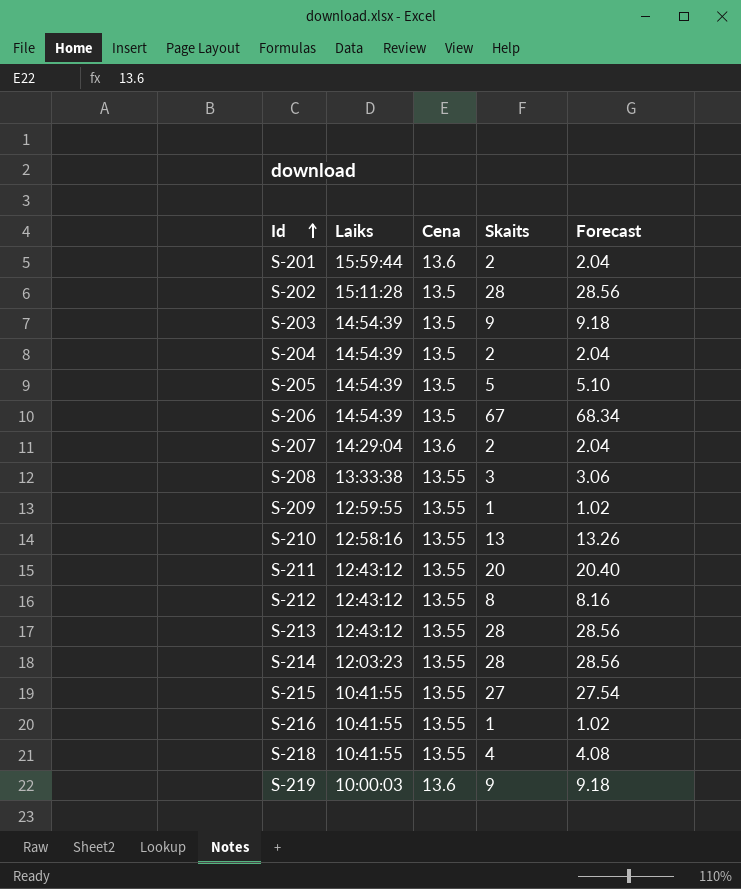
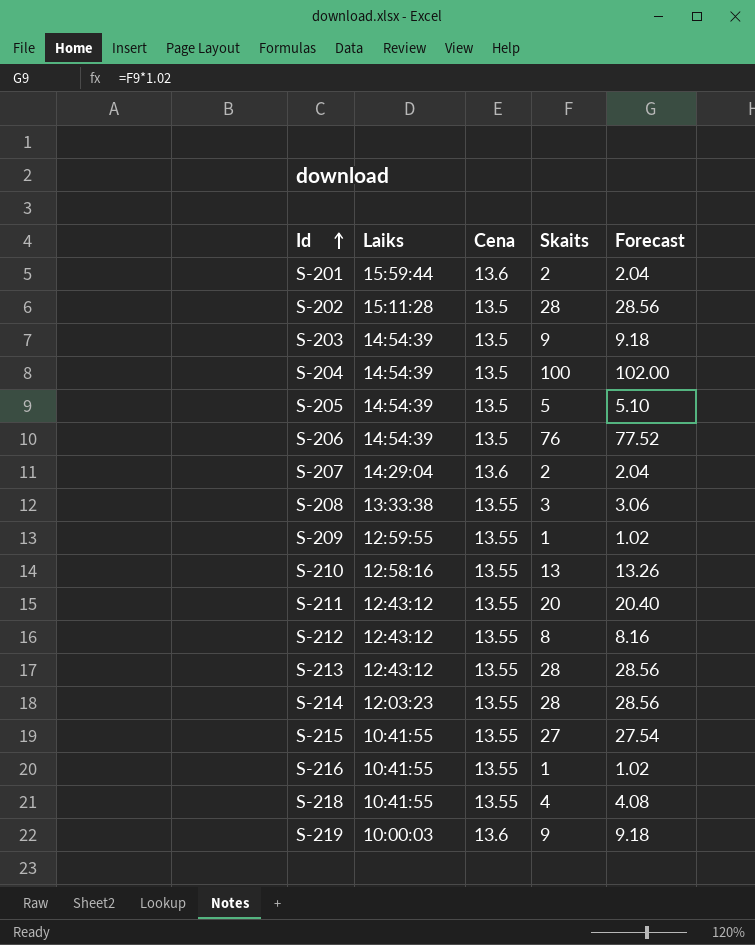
S-204 | Skaits: 2 -> 100
S-204 | Forecast: 2.04 -> 102.00
S-206 | Skaits: 67 -> 76
S-206 | Forecast: 68.34 -> 77.52

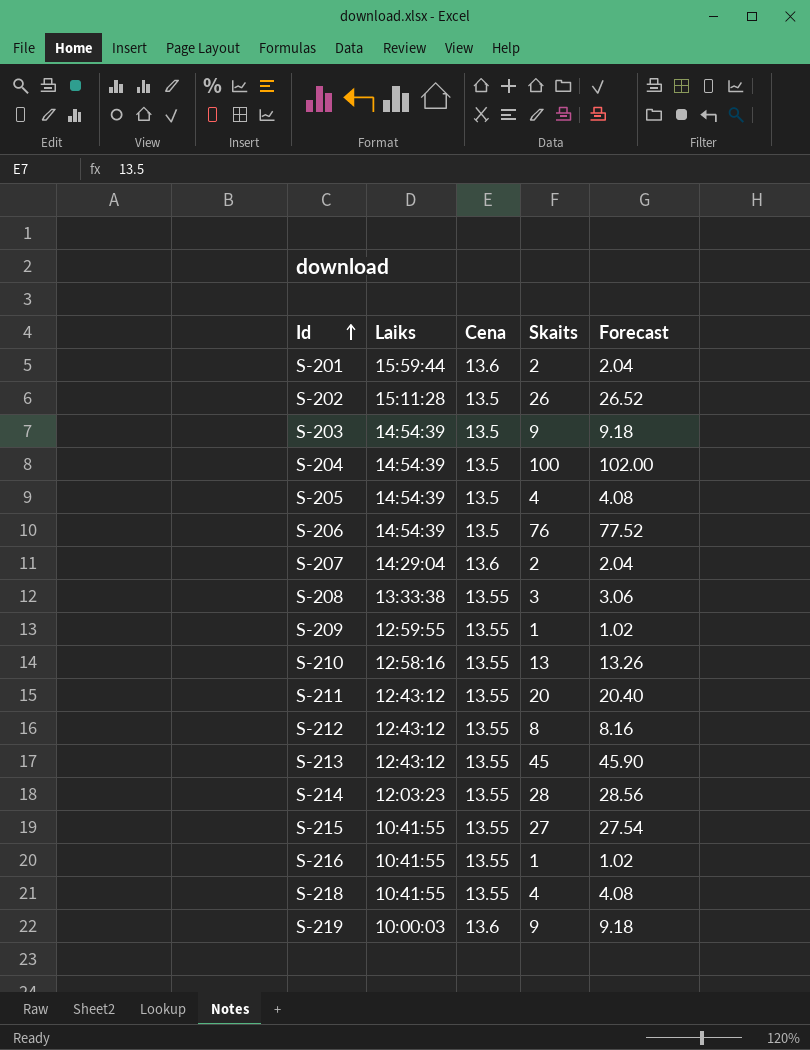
S-202 | Skaits: 28 -> 26
S-202 | Forecast: 28.56 -> 26.52
S-205 | Skaits: 5 -> 4
S-205 | Forecast: 5.10 -> 4.08
S-213 | Skaits: 28 -> 45
S-213 | Forecast: 28.56 -> 45.90

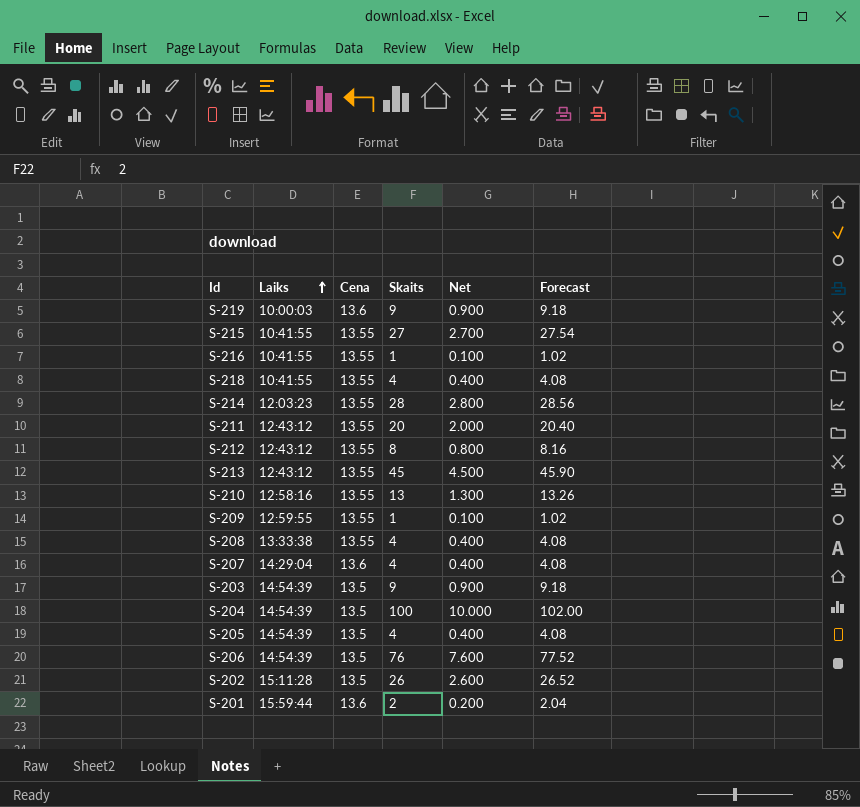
row order: Id ascending -> Laiks ascending
column Net | formula: none -> [Skaits] * 0.1
S-208 | Skaits: 3 -> 4
S-208 | Forecast: 3.06 -> 4.08
S-207 | Skaits: 2 -> 4
S-207 | Forecast: 2.04 -> 4.08

